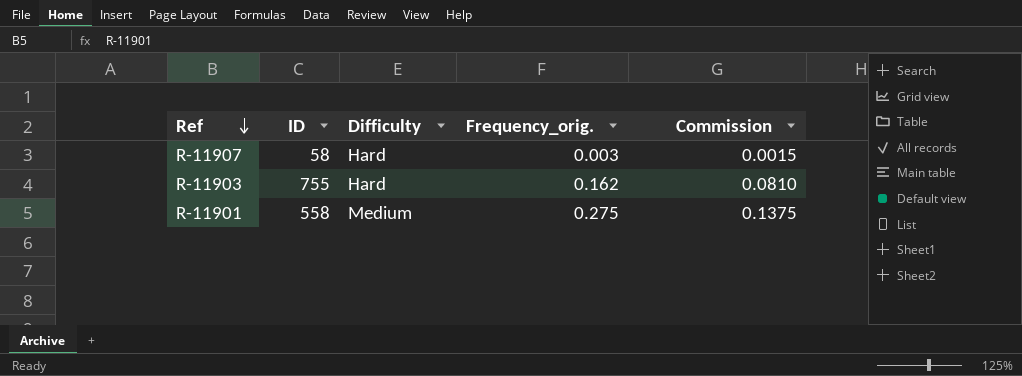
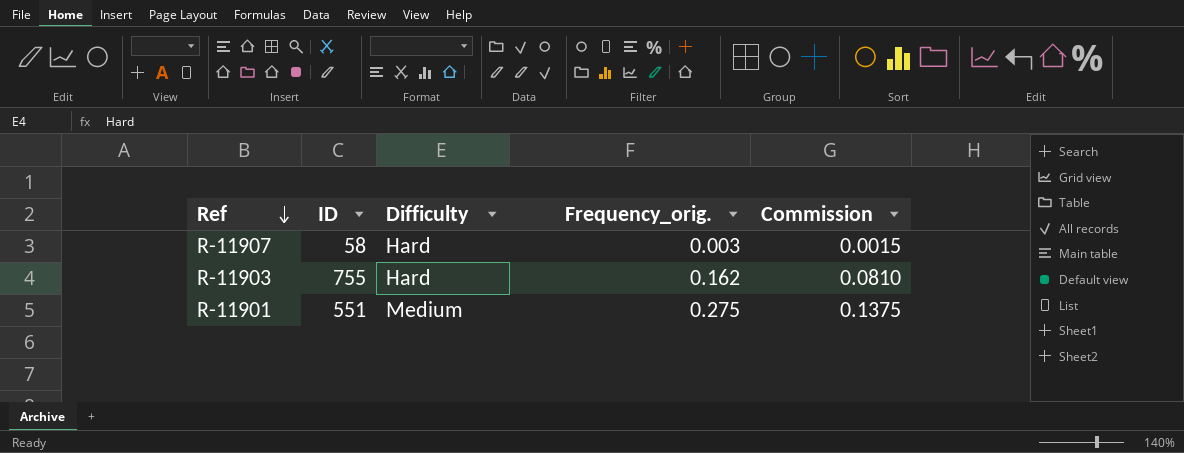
R-11901 | ID: 558 -> 551

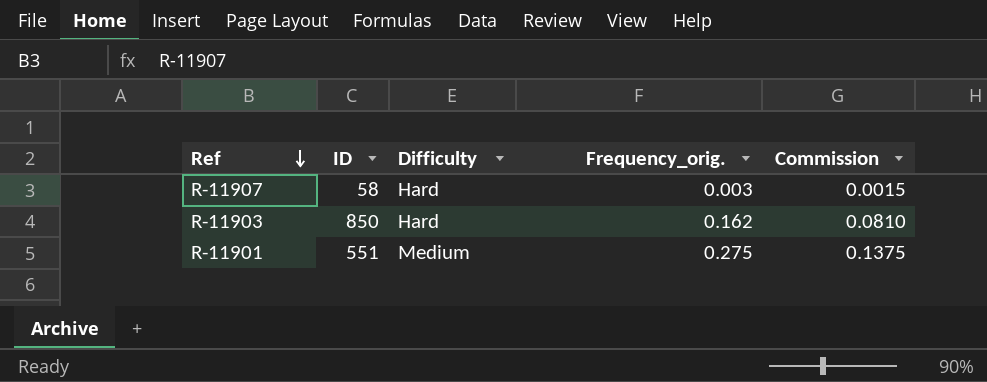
R-11903 | ID: 755 -> 850

